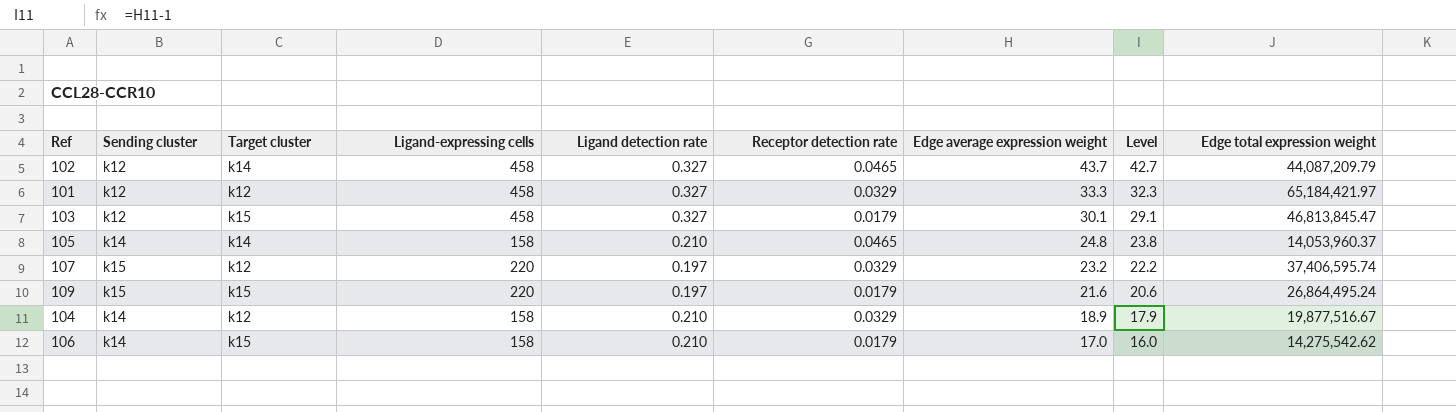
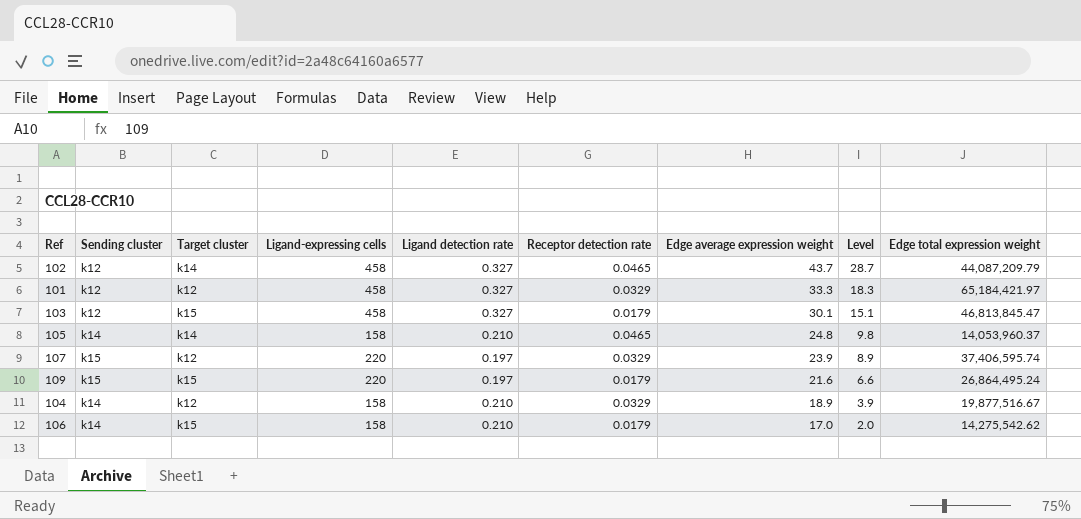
column Level | formula: [Edge average expression weight] - 1 -> [Edge average expression weight] - 15
107 | Edge average expression weight: 23.2 -> 23.9

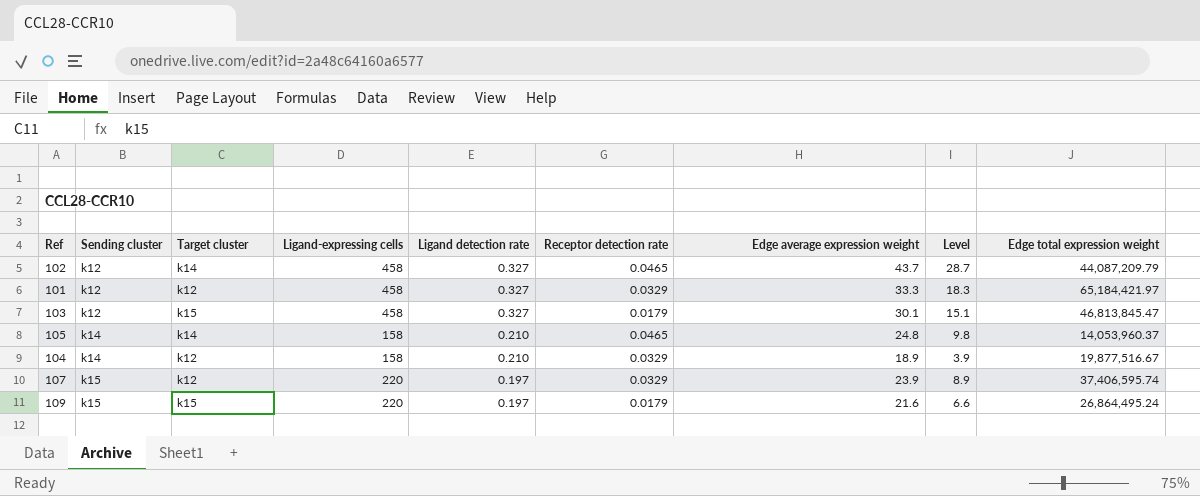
row order: Edge average expression weight descending -> Sending cluster ascending
row 106: k14 | k15 | 158 | 0.210 | 0.0179 | 17.0 | 2.0 | 14,275,542.62 -> none

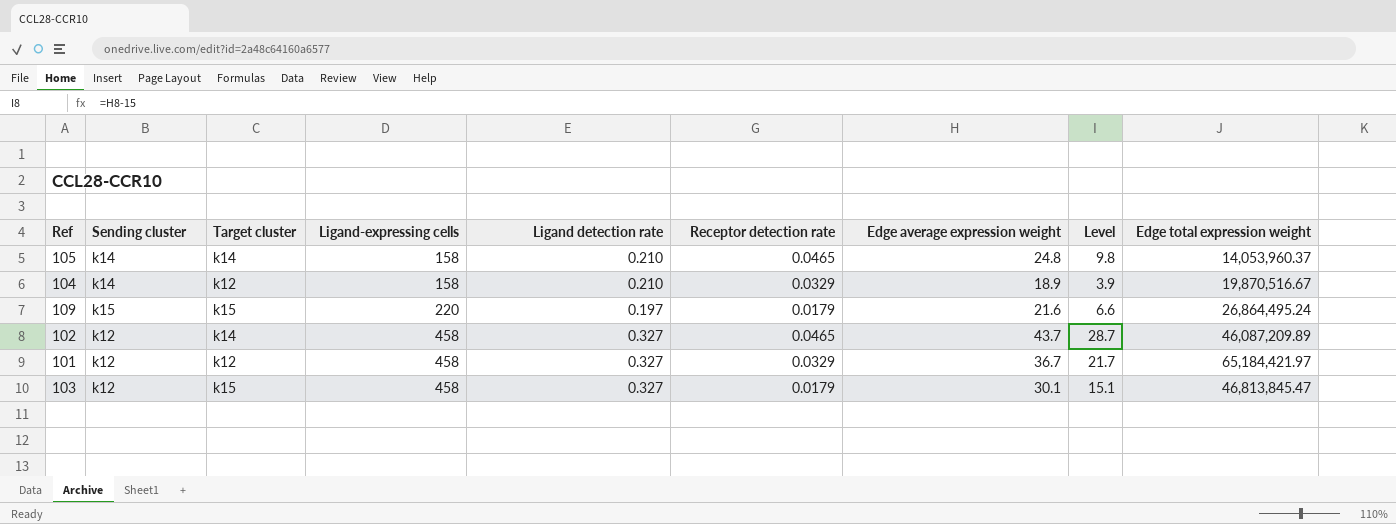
row order: Sending cluster ascending -> Ligand-expressing cells ascending
row 107: k15 | k12 | 220 | 0.197 | 0.0329 | 23.9 | 8.9 | 37,406,595.74 -> none
104 | Edge total expression weight: 19,877,516.67 -> 19,870,516.67
102 | Edge total expression weight: 44,087,209.79 -> 46,087,209.89
101 | Edge average expression weight: 33.3 -> 36.7
101 | Level: 18.3 -> 21.7

